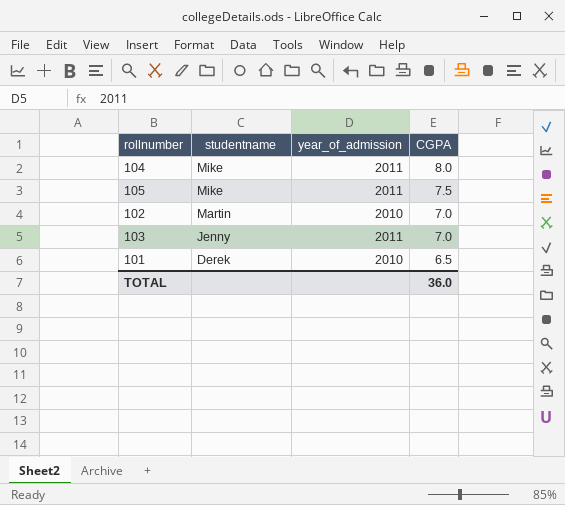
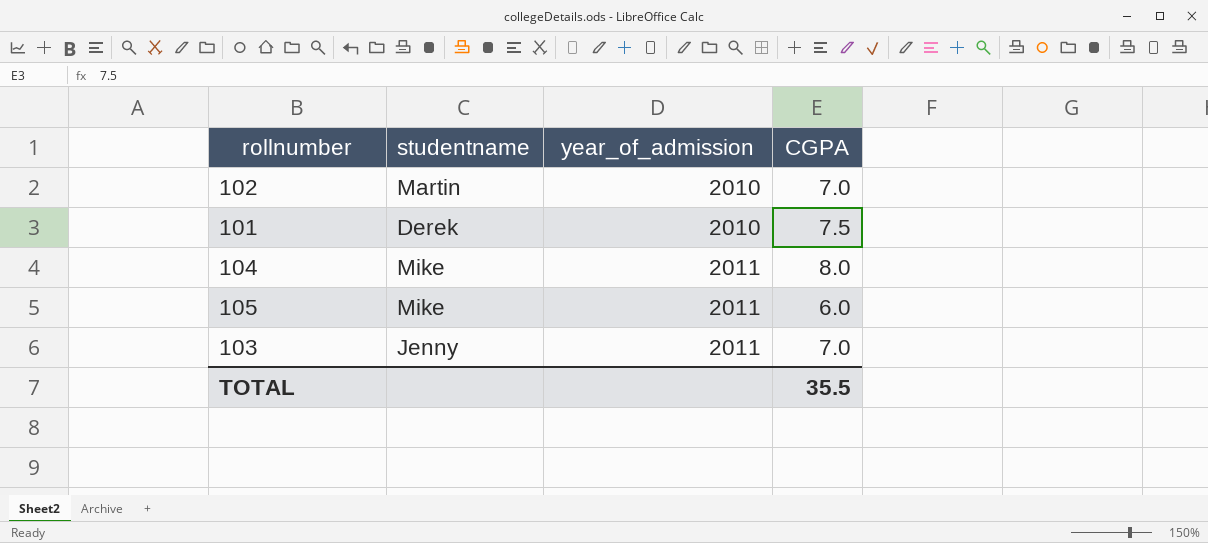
row order: studentname descending -> year_of_admission ascending
101 | CGPA: 6.5 -> 7.5
105 | CGPA: 7.5 -> 6.0
TOTAL | CGPA: 36.0 -> 35.5

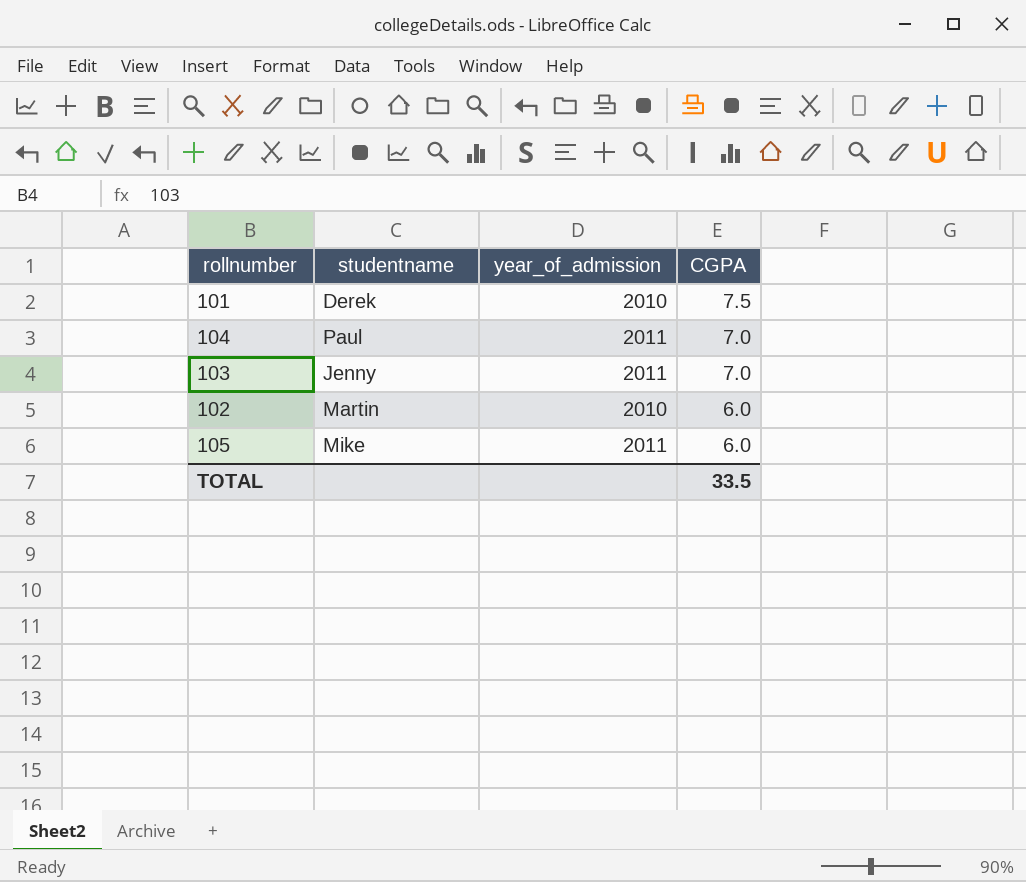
row order: year_of_admission ascending -> CGPA descending
104 | studentname: Mike -> Paul
104 | CGPA: 8.0 -> 7.0
102 | CGPA: 7.0 -> 6.0
TOTAL | CGPA: 35.5 -> 33.5

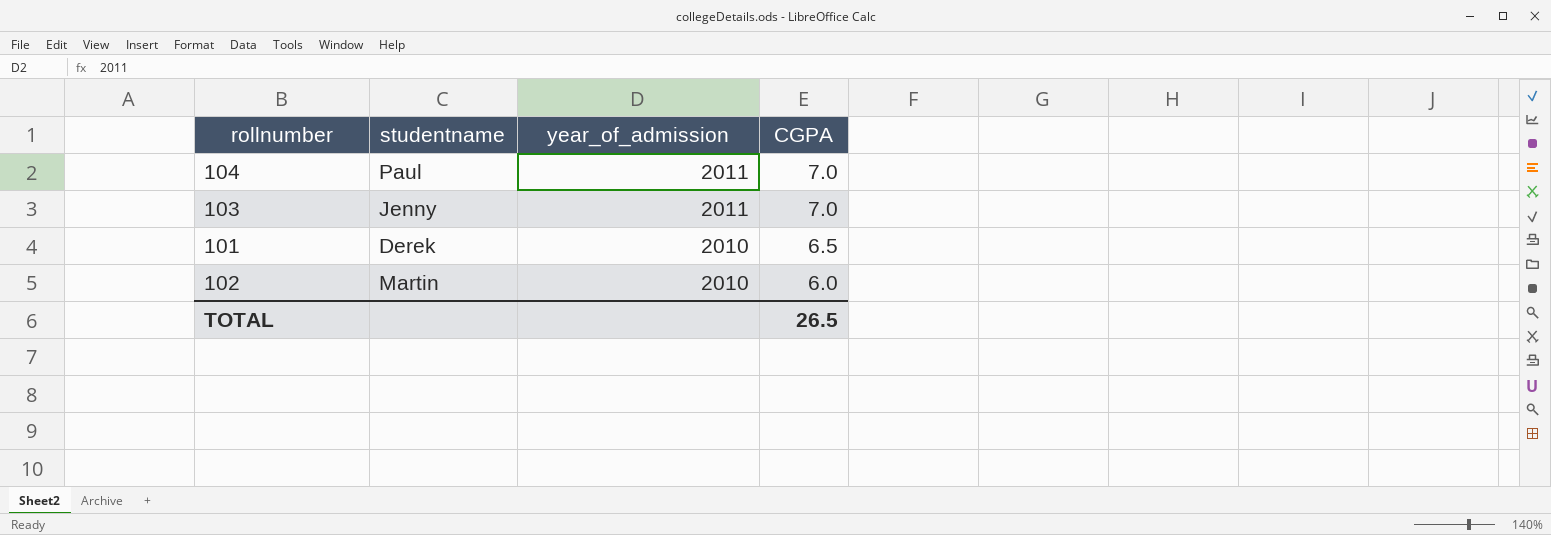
row order: CGPA descending -> year_of_admission descending
row 105: Mike | 2011 | 6.0 -> none
101 | CGPA: 7.5 -> 6.5
TOTAL | CGPA: 33.5 -> 26.5

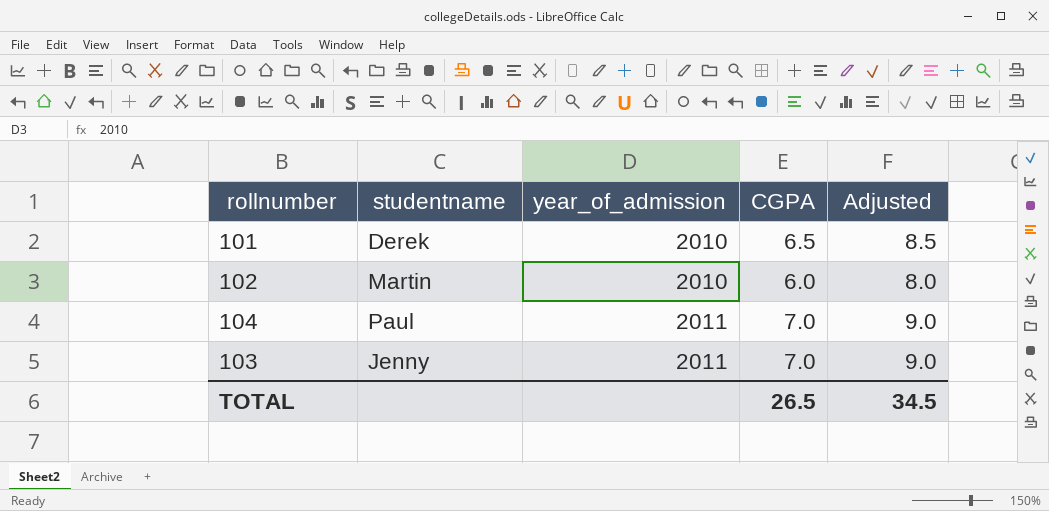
row order: year_of_admission descending -> year_of_admission ascending
column Adjusted | formula: none -> [CGPA] + 2

